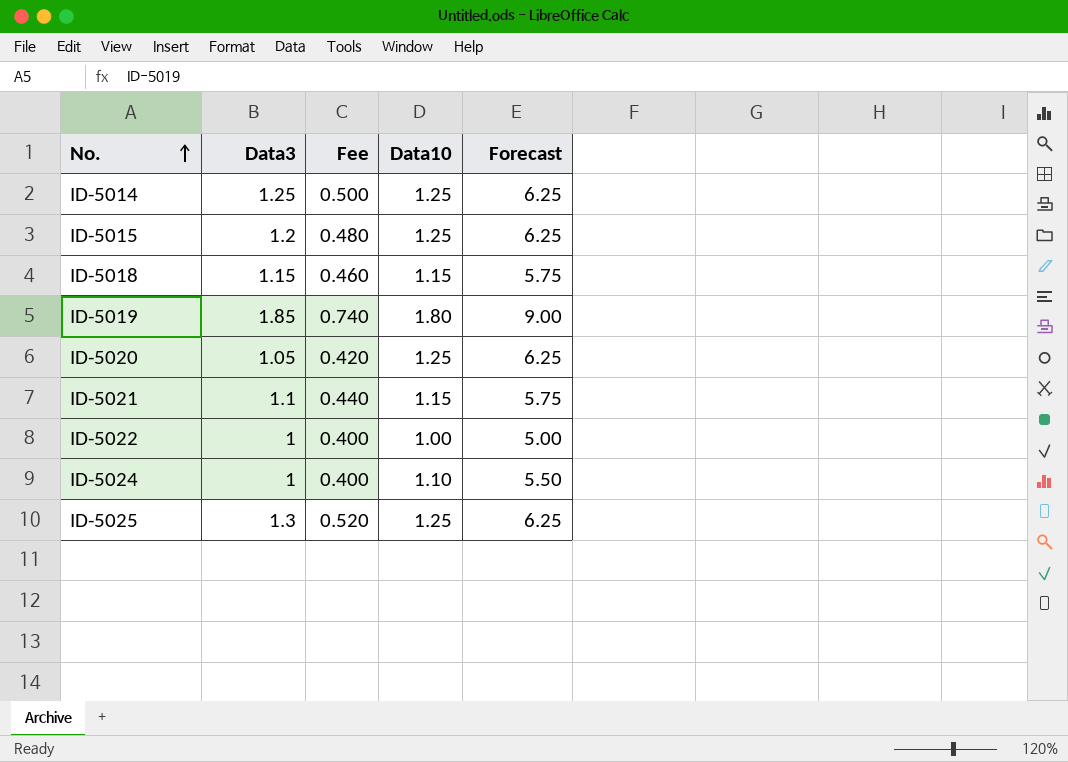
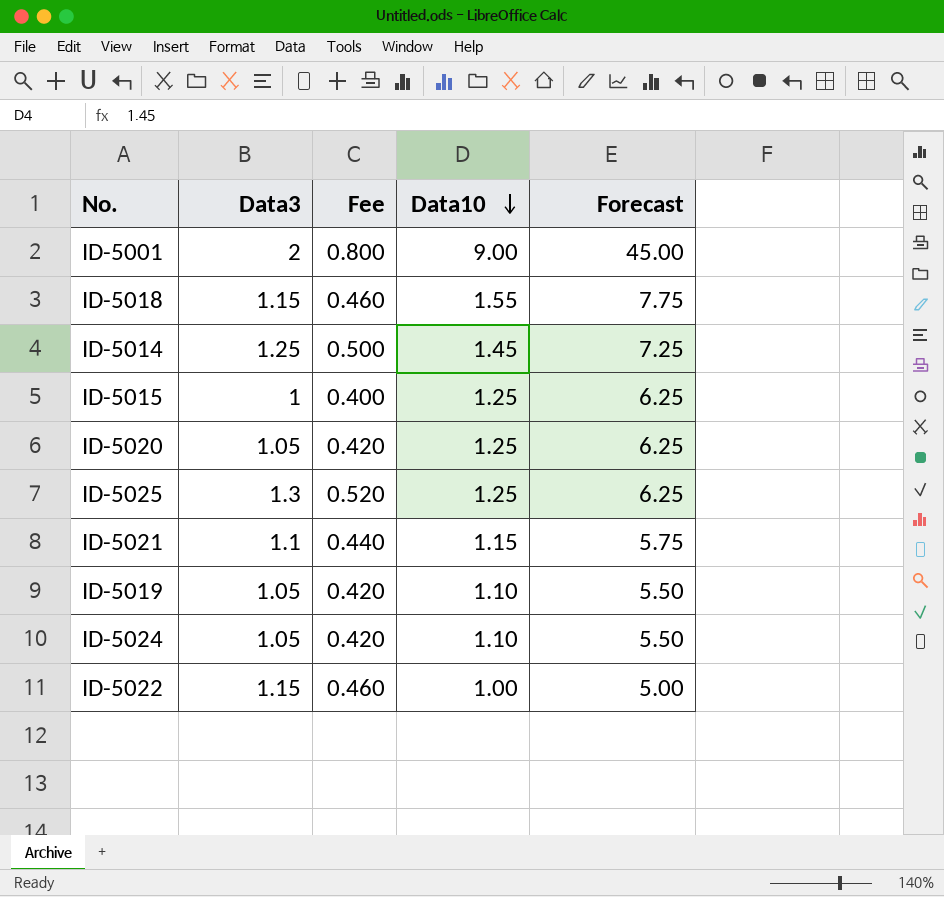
row order: No. ascending -> Data10 descending
row ID-5001: none -> 2 | 0.800 | 9.00 | 45.00
ID-5018 | Data10: 1.15 -> 1.55
ID-5018 | Forecast: 5.75 -> 7.75
ID-5014 | Data10: 1.25 -> 1.45
ID-5014 | Forecast: 6.25 -> 7.25
ID-5015 | Data3: 1.2 -> 1
ID-5015 | Fee: 0.480 -> 0.400
ID-5019 | Data3: 1.85 -> 1.05
ID-5019 | Fee: 0.740 -> 0.420
ID-5019 | Data10: 1.80 -> 1.10
ID-5019 | Forecast: 9.00 -> 5.50
ID-5024 | Data3: 1 -> 1.05
ID-5024 | Fee: 0.400 -> 0.420
ID-5022 | Data3: 1 -> 1.15
ID-5022 | Fee: 0.400 -> 0.460

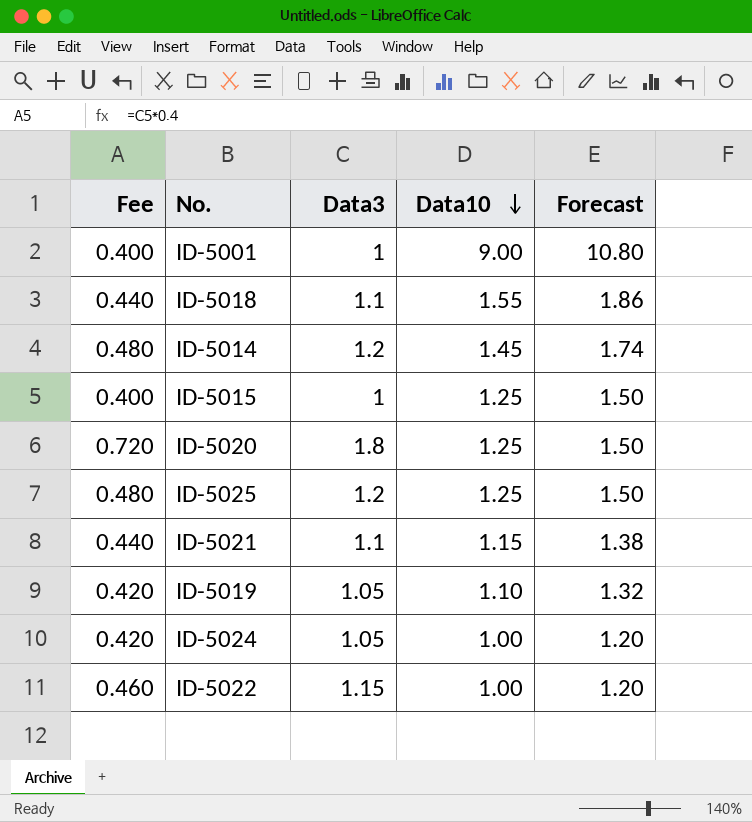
column Fee | position: 3 -> 1
column Forecast | formula: [Data10] * 5 -> [Data10] * 1.2
ID-5001 | Fee: 0.800 -> 0.400
ID-5001 | Data3: 2 -> 1
ID-5018 | Fee: 0.460 -> 0.440
ID-5018 | Data3: 1.15 -> 1.1
ID-5014 | Fee: 0.500 -> 0.480
ID-5014 | Data3: 1.25 -> 1.2
ID-5020 | Fee: 0.420 -> 0.720
ID-5020 | Data3: 1.05 -> 1.8
ID-5025 | Fee: 0.520 -> 0.480
ID-5025 | Data3: 1.3 -> 1.2
ID-5024 | Data10: 1.10 -> 1.00

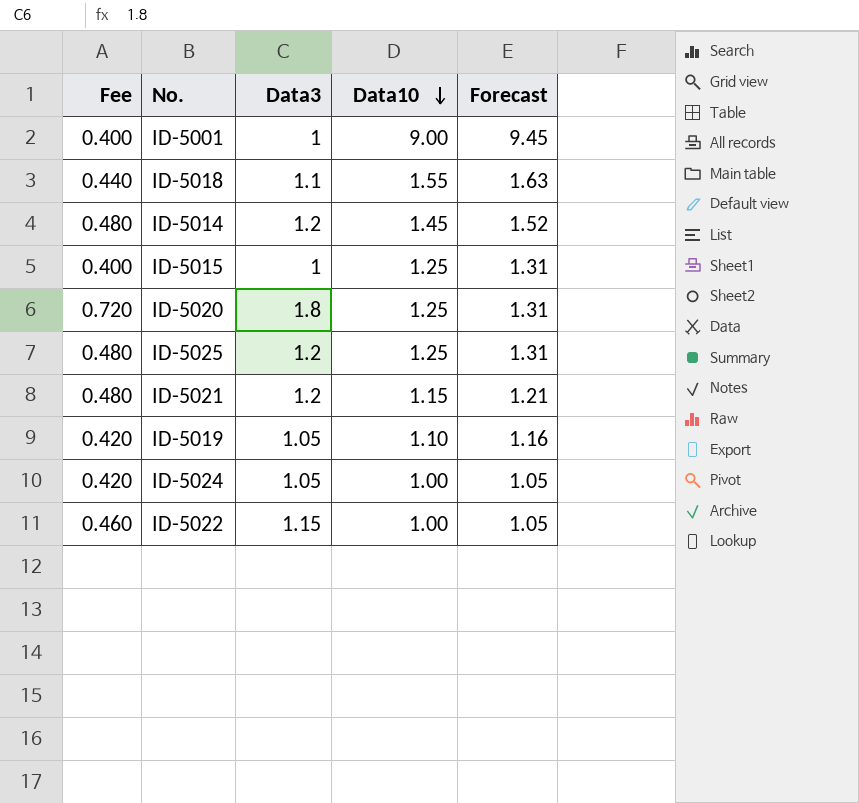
column Forecast | formula: [Data10] * 1.2 -> [Data10] * 1.05
ID-5021 | Fee: 0.440 -> 0.480
ID-5021 | Data3: 1.1 -> 1.2

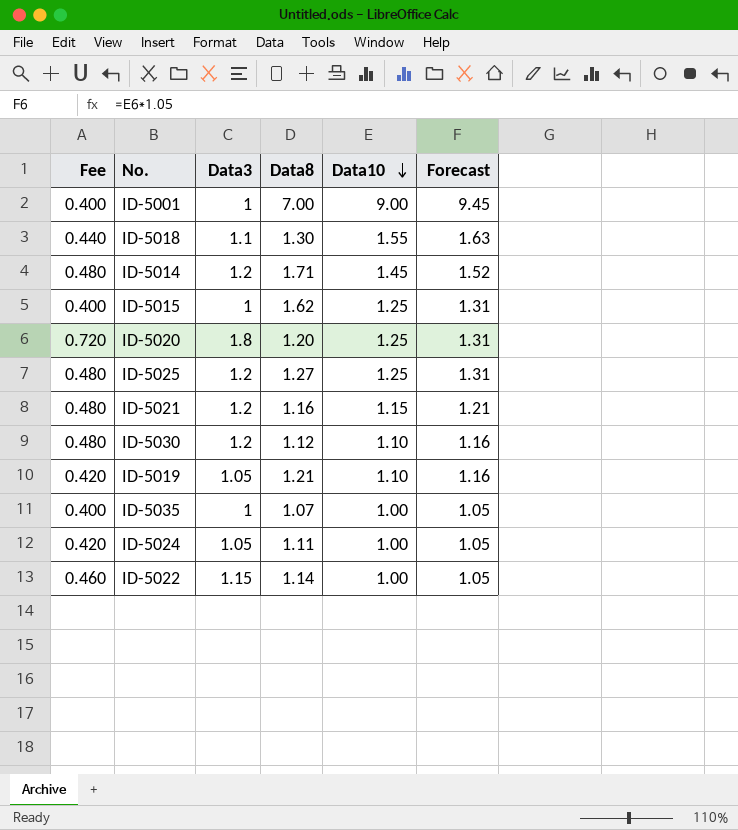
column Data8 | position: none -> 4
row ID-5030: none -> 0.480 | 1.2 | 1.12 | 1.10 | 1.16
row ID-5035: none -> 0.400 | 1 | 1.07 | 1.00 | 1.05

